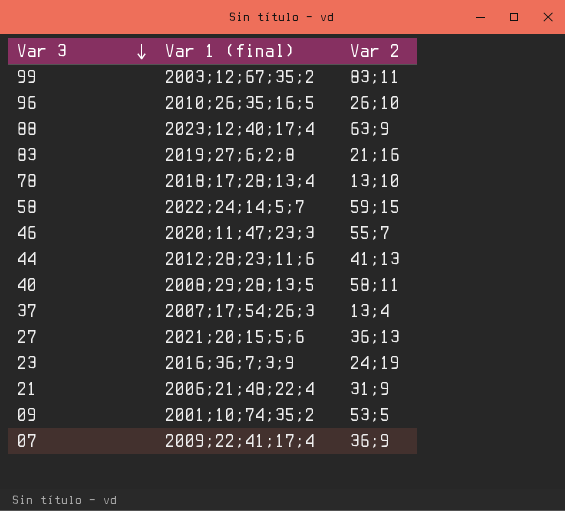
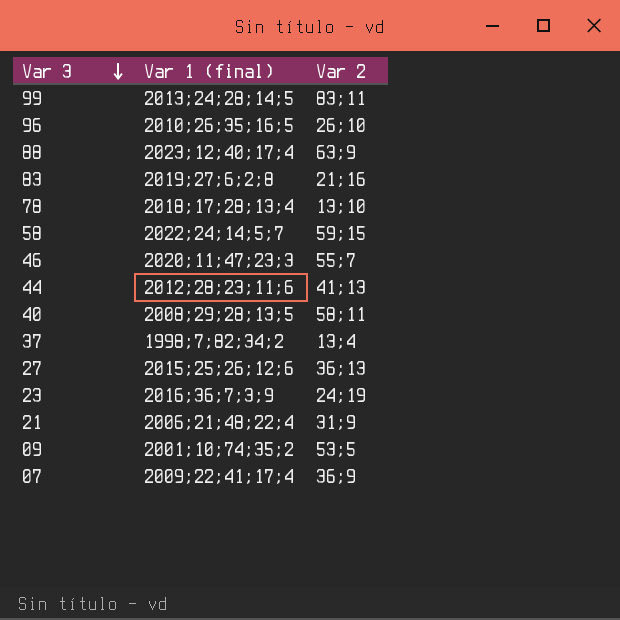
99 | Var 1 (final): 2003;12;67;35;2 -> 2013;24;28;14;5
37 | Var 1 (final): 2007;17;54;26;3 -> 1998;7;82;34;2
27 | Var 1 (final): 2021;20;15;5;6 -> 2015;25;26;12;6

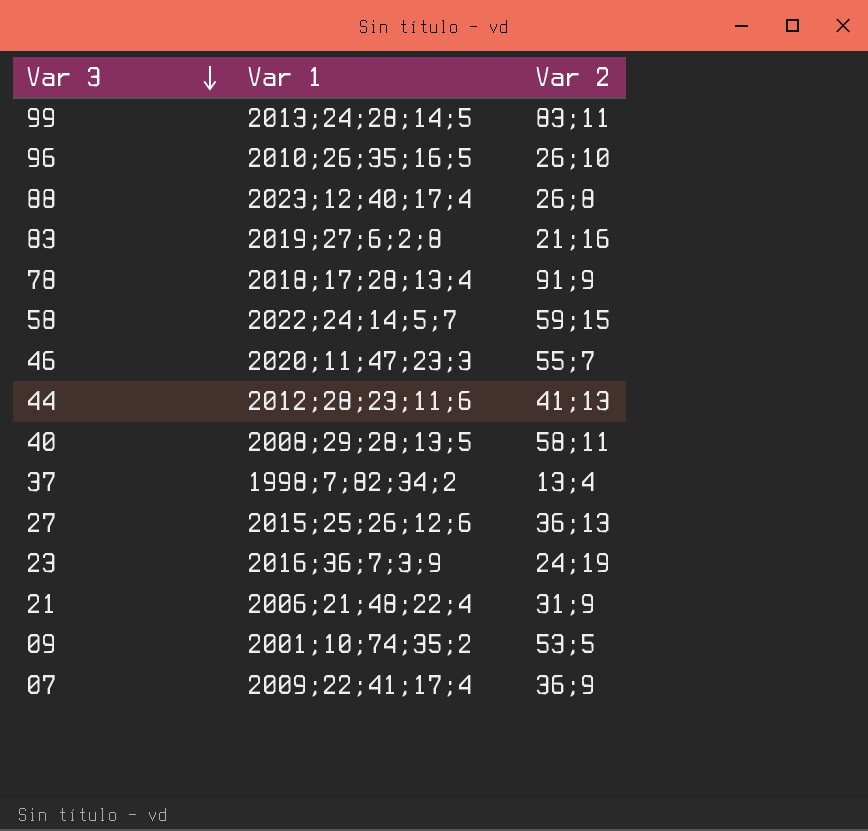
column name: Var 1 (final) -> Var 1
88 | Var 2: 63;9 -> 26;8
78 | Var 2: 13;10 -> 91;9

